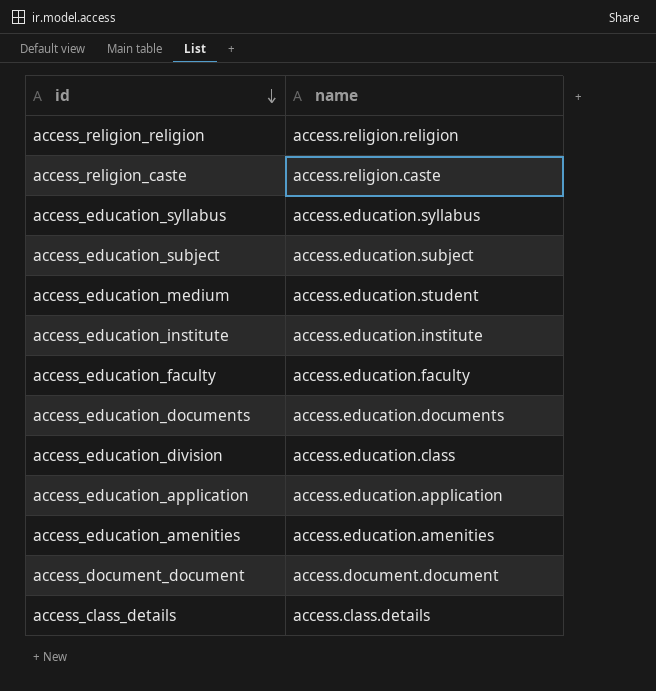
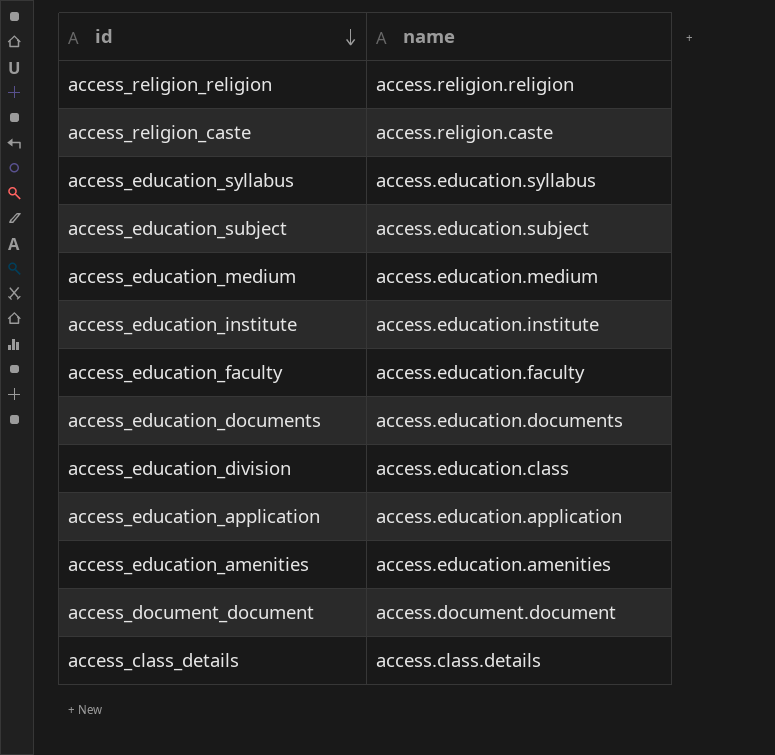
access_education_medium | name: access.education.student -> access.education.medium

